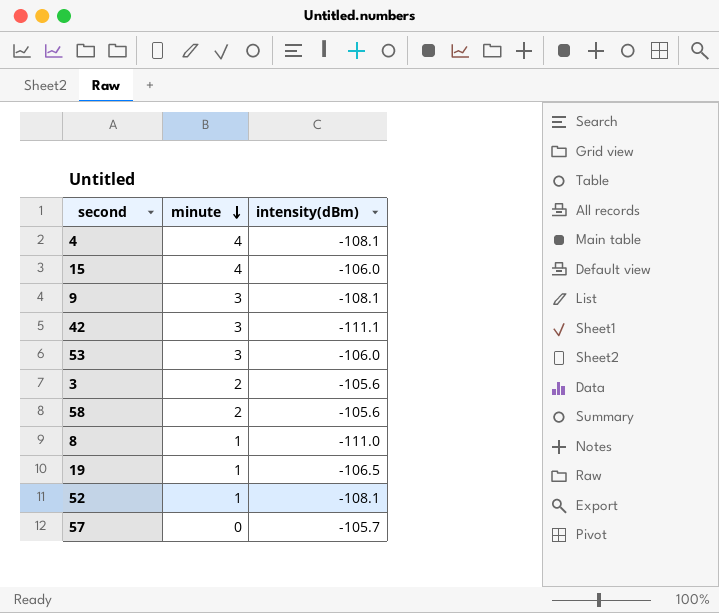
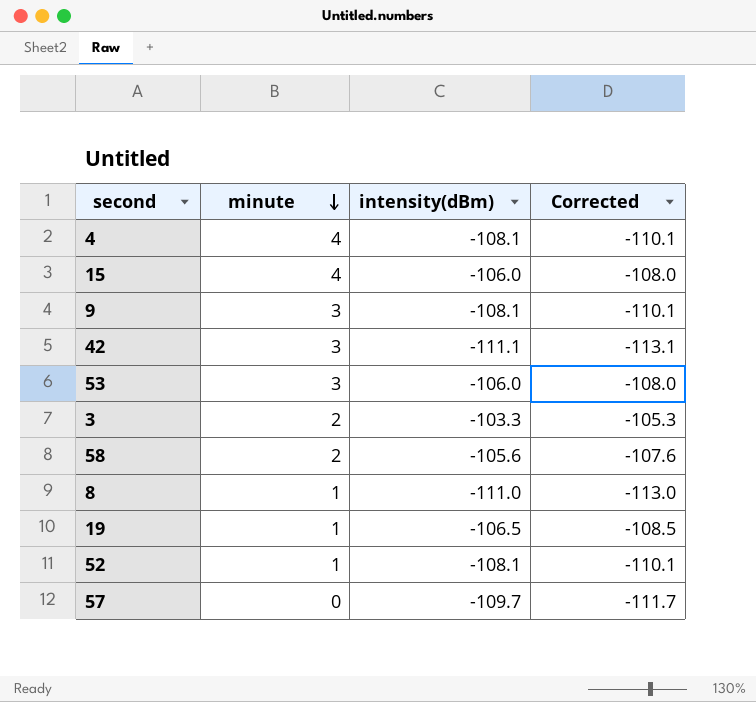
column Corrected | formula: none -> [intensity(dBm)] - 2
3 | intensity(dBm): -105.6 -> -103.3
57 | intensity(dBm): -105.7 -> -109.7

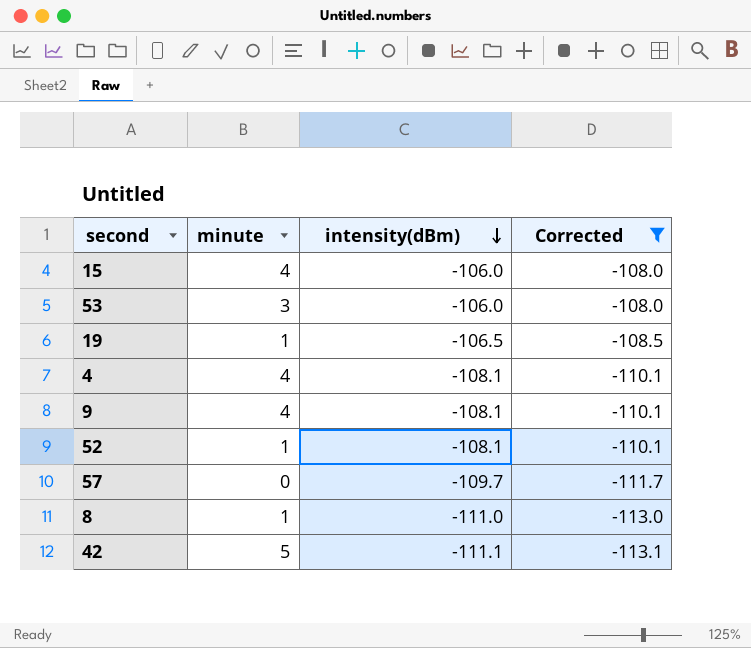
filter: none -> Corrected <= -108.0
row order: minute descending -> intensity(dBm) descending
9 | minute: 3 -> 4
42 | minute: 3 -> 5

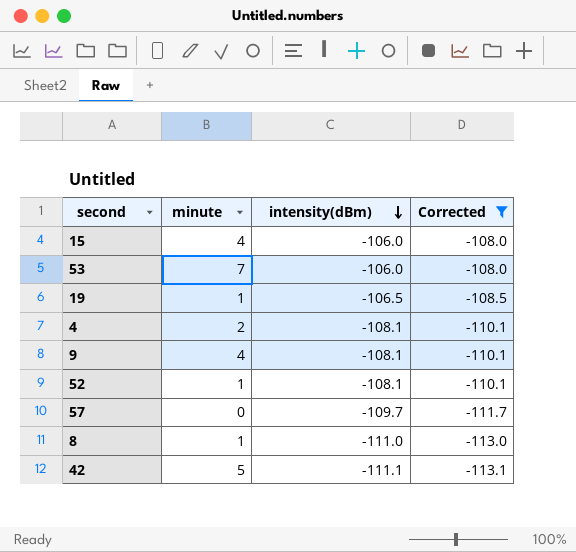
53 | minute: 3 -> 7
4 | minute: 4 -> 2

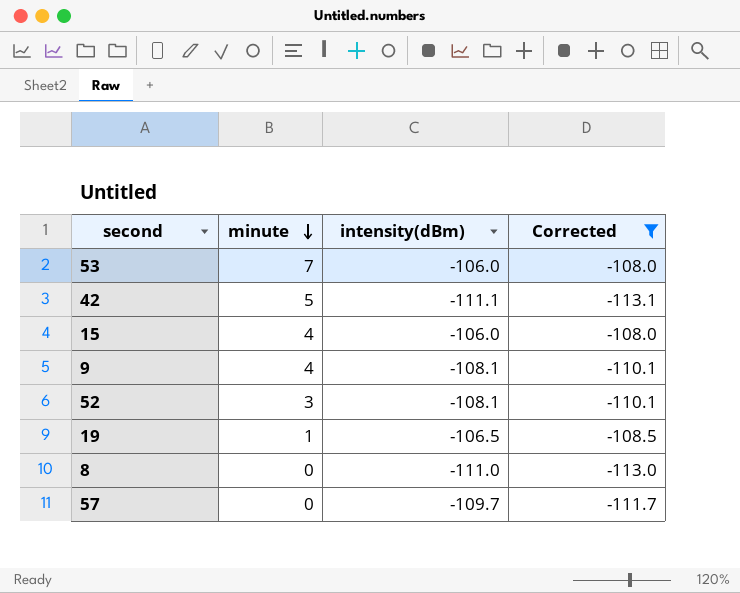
row order: intensity(dBm) descending -> minute descending
row 4: 2 | -108.1 | -110.1 -> none
52 | minute: 1 -> 3
8 | minute: 1 -> 0

